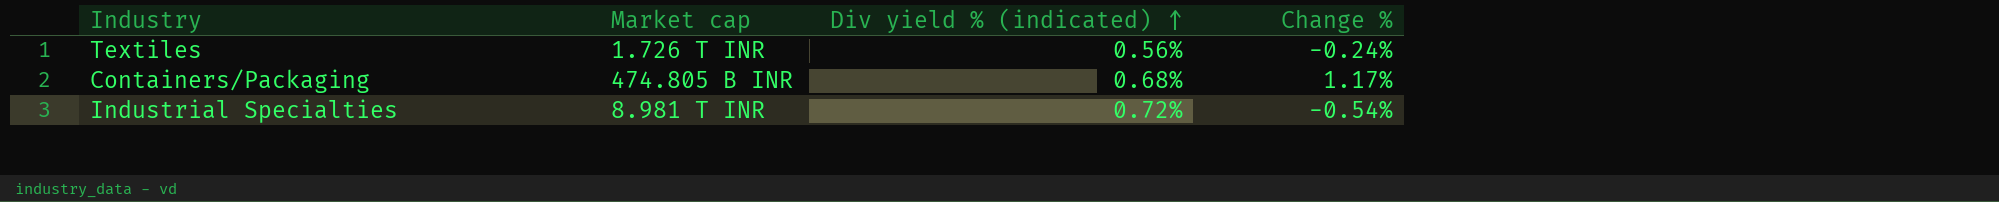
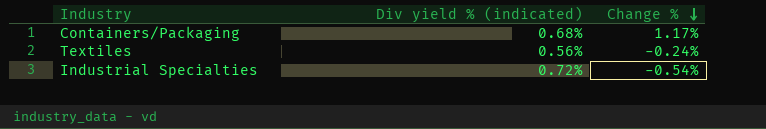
row order: Div yield % (indicated) ascending -> Change % descending
column Market cap | position: 2 -> none

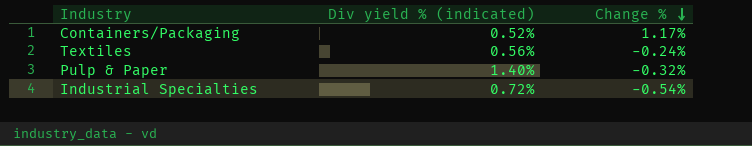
Containers/Packaging | Div yield % (indicated): 0.68% -> 0.52%
row Pulp & Paper: none -> 1.40% | -0.32%

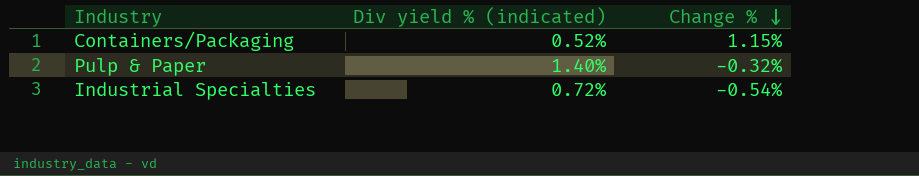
row Textiles: 0.56% | -0.24% -> none
Containers/Packaging | Change %: 1.17% -> 1.15%

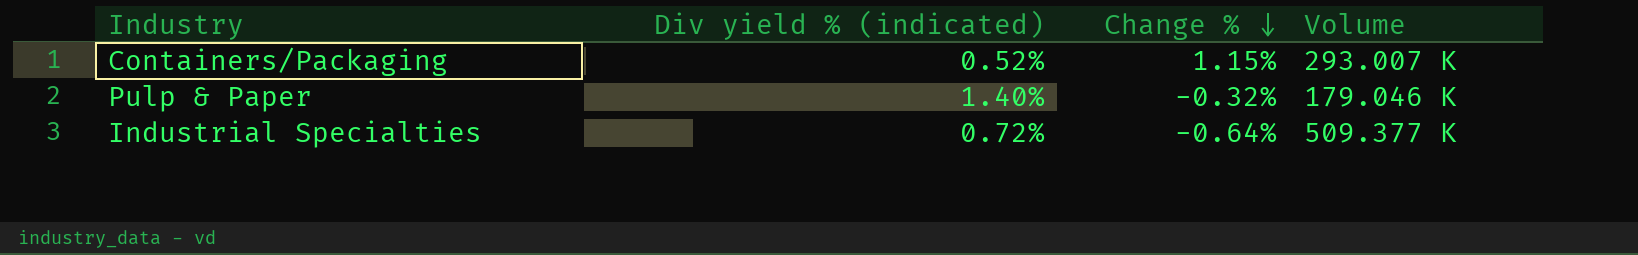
column Volume | position: none -> 4
Industrial Specialties | Change %: -0.54% -> -0.64%

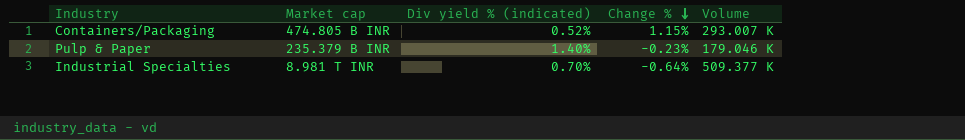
column Market cap | position: none -> 2
Pulp & Paper | Change %: -0.32% -> -0.23%
Industrial Specialties | Div yield % (indicated): 0.72% -> 0.70%

